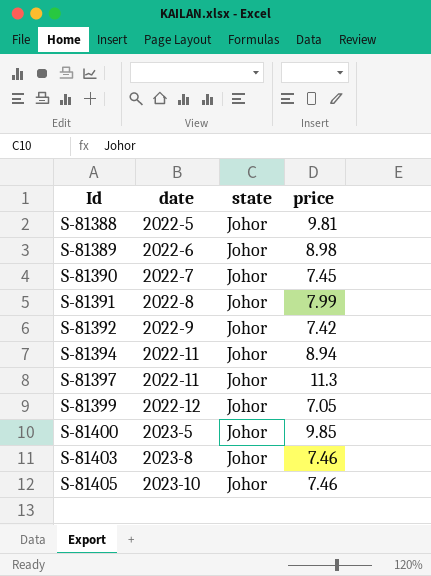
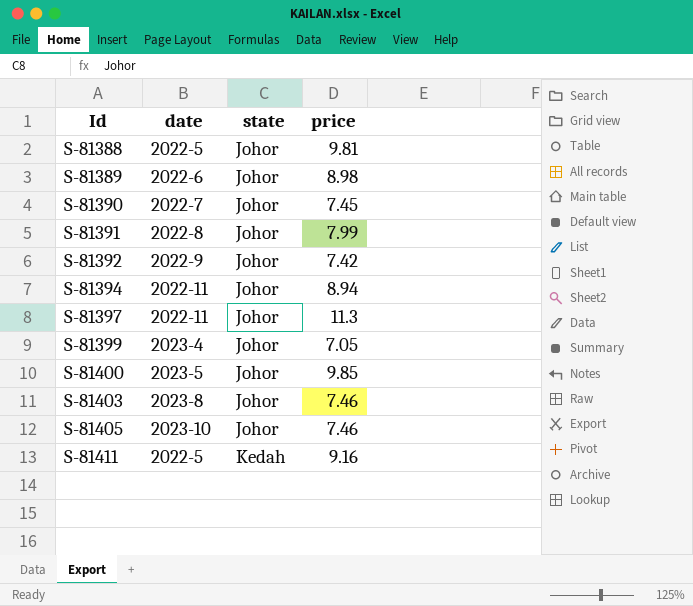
S-81399 | date: 2022-12 -> 2023-4
row S-81411: none -> 2022-5 | Kedah | 9.16

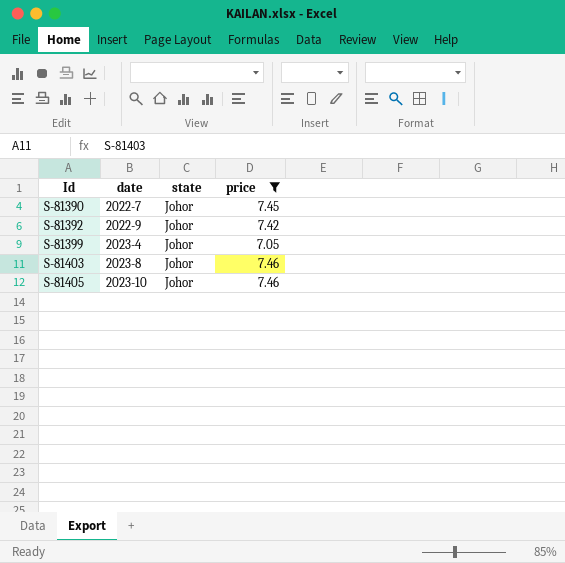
filter: none -> price <= 7.46

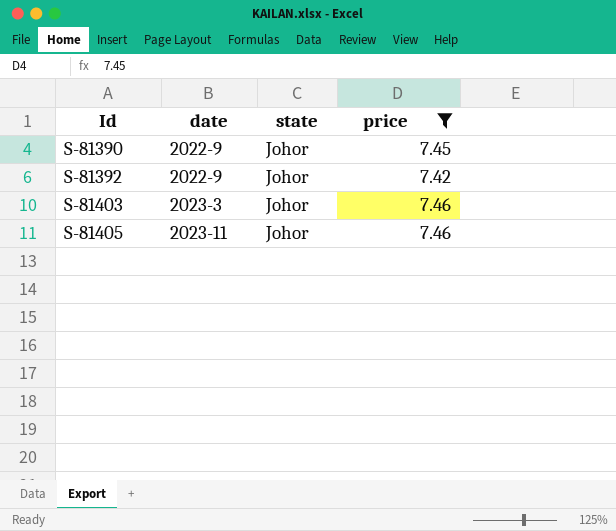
row S-81399: 2023-4 | Johor | 7.05 -> none
S-81390 | date: 2022-7 -> 2022-9
S-81403 | date: 2023-8 -> 2023-3
S-81405 | date: 2023-10 -> 2023-11

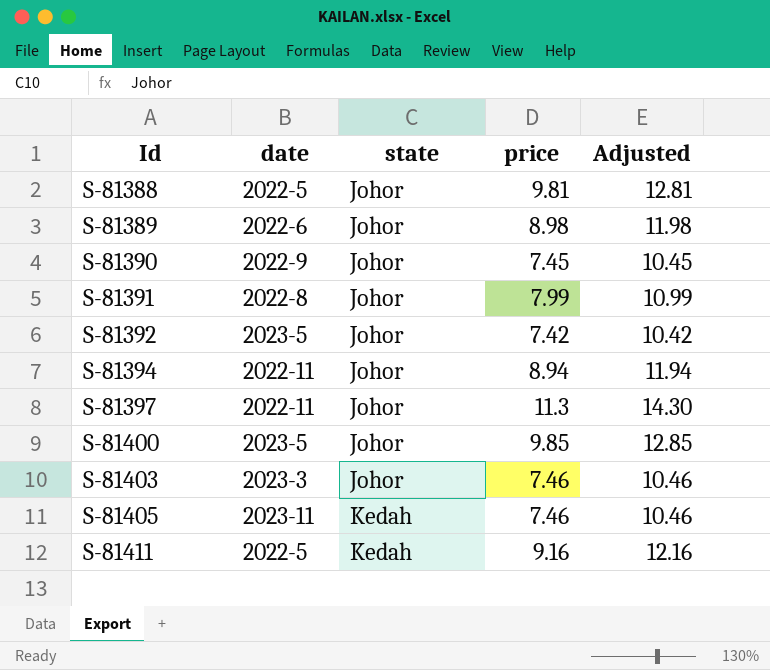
filter: price <= 7.46 -> none
column Adjusted | formula: none -> [price] + 3
S-81392 | date: 2022-9 -> 2023-5
S-81405 | state: Johor -> Kedah

